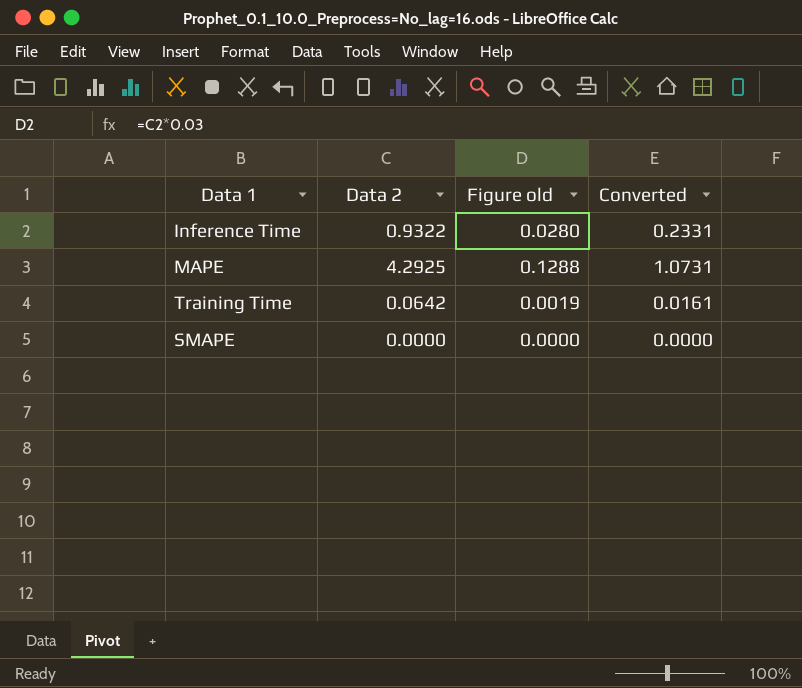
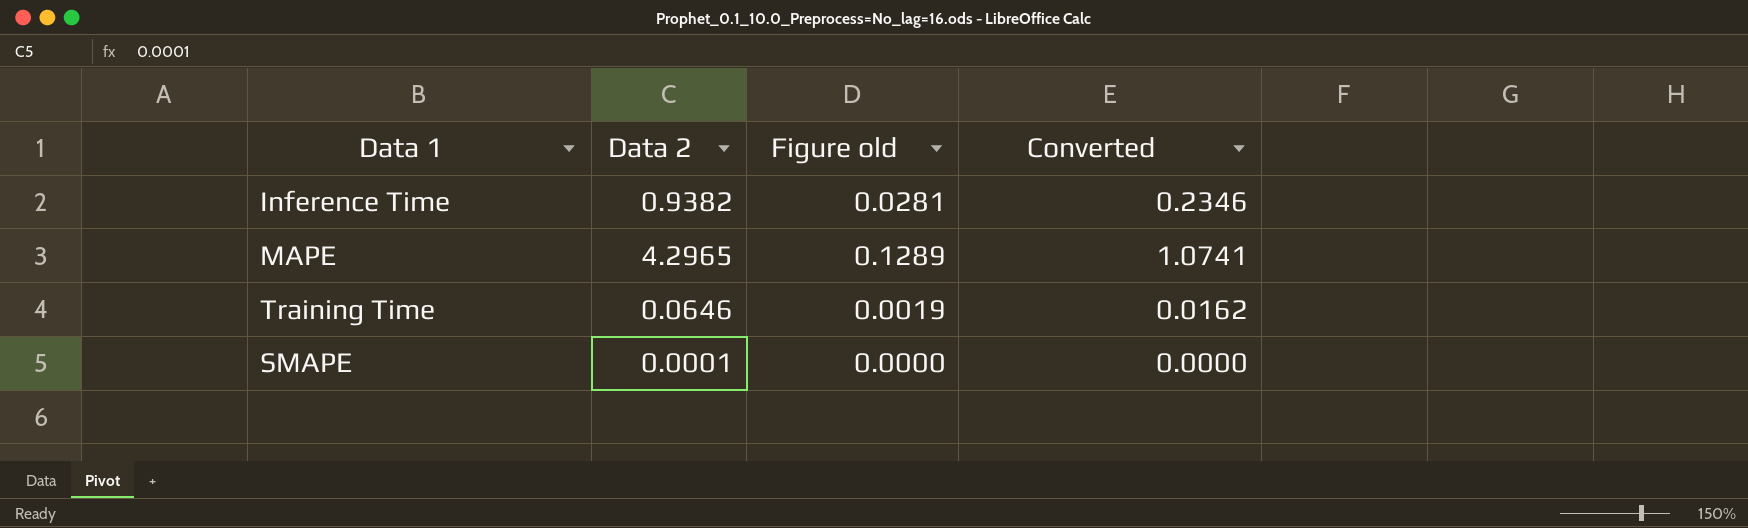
Inference Time | Data 2: 0.9322 -> 0.9382
Inference Time | Figure old: 0.0280 -> 0.0281
Inference Time | Converted: 0.2331 -> 0.2346
MAPE | Data 2: 4.2925 -> 4.2965
MAPE | Figure old: 0.1288 -> 0.1289
MAPE | Converted: 1.0731 -> 1.0741
Training Time | Data 2: 0.0642 -> 0.0646
Training Time | Converted: 0.0161 -> 0.0162
SMAPE | Data 2: 0.0000 -> 0.0001

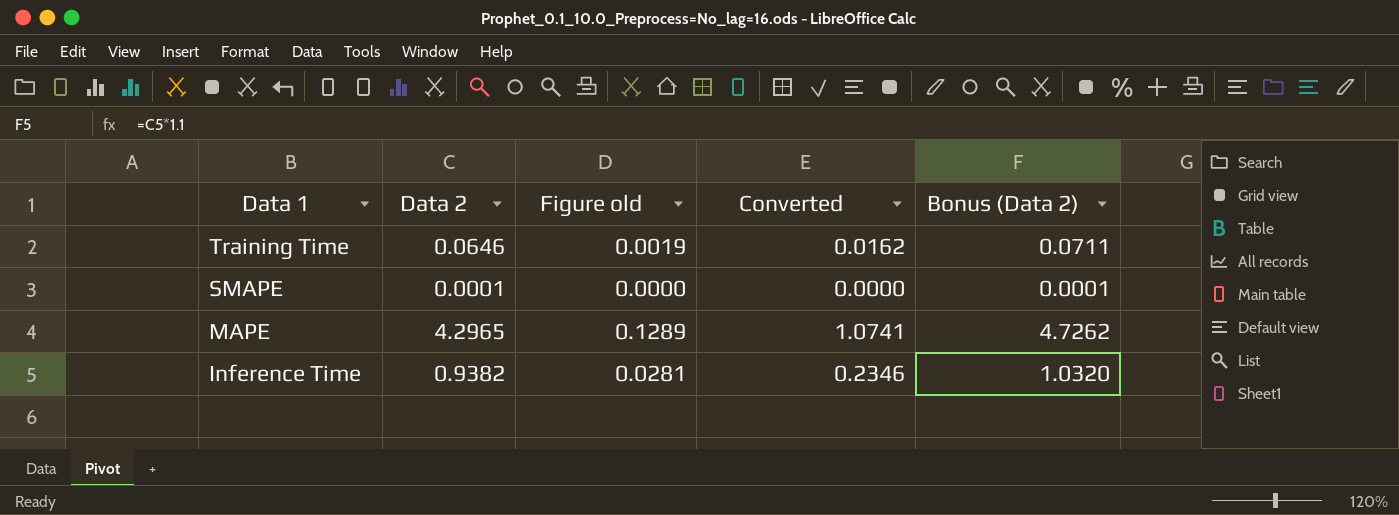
row order: none -> Data 1 descending
column Bonus (Data 2) | formula: none -> [Data 2] * 1.1

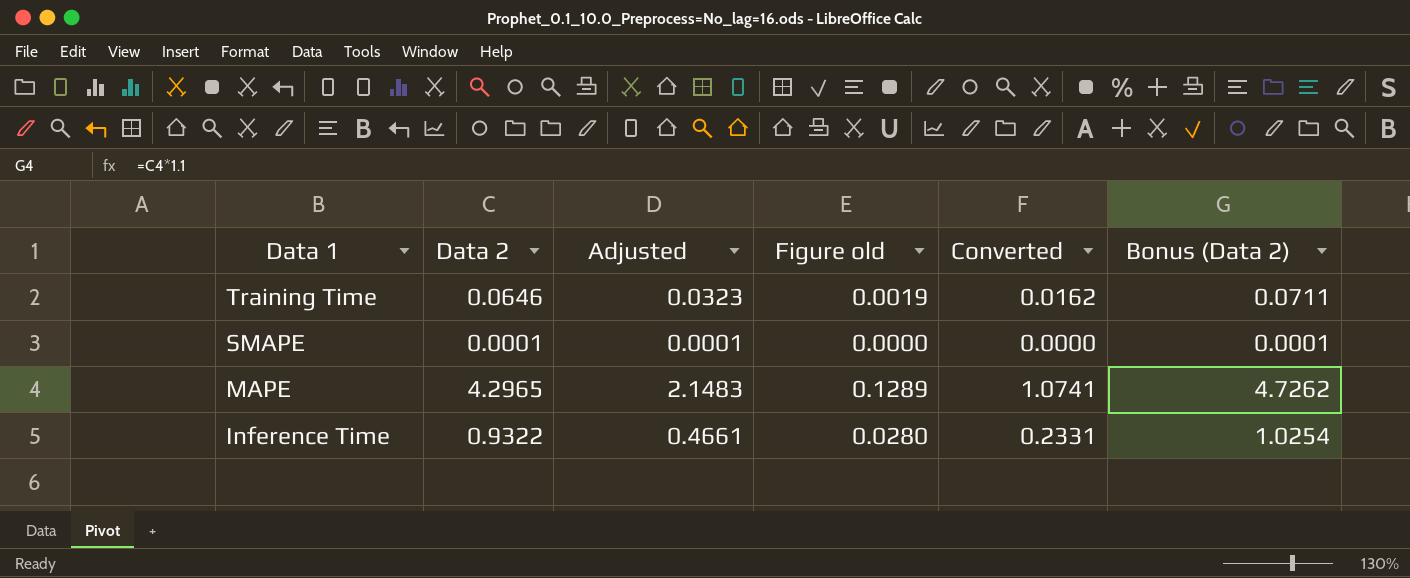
column Adjusted | formula: none -> [Data 2] * 0.5
Inference Time | Data 2: 0.9382 -> 0.9322
Inference Time | Figure old: 0.0281 -> 0.0280
Inference Time | Converted: 0.2346 -> 0.2331
Inference Time | Bonus (Data 2): 1.0320 -> 1.0254

